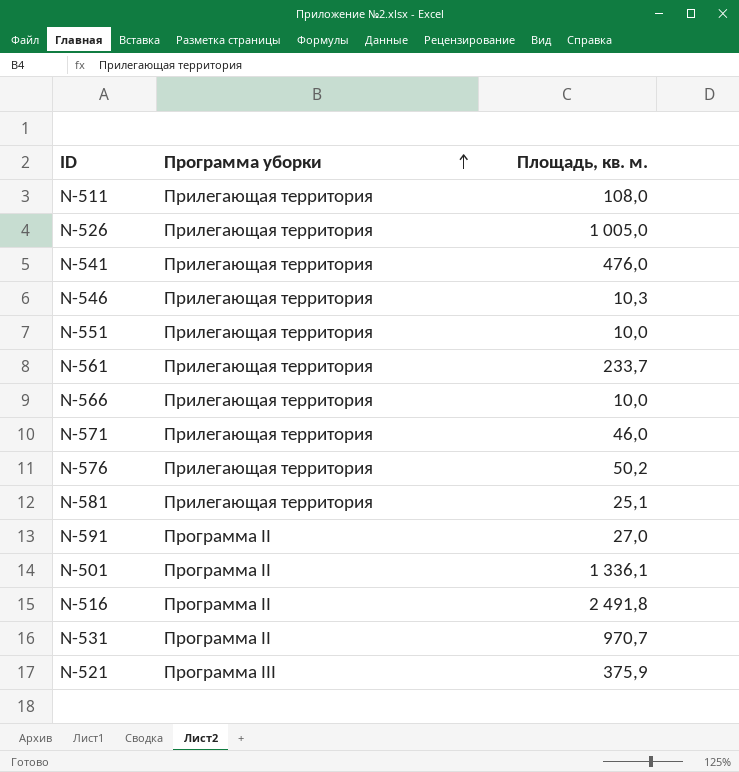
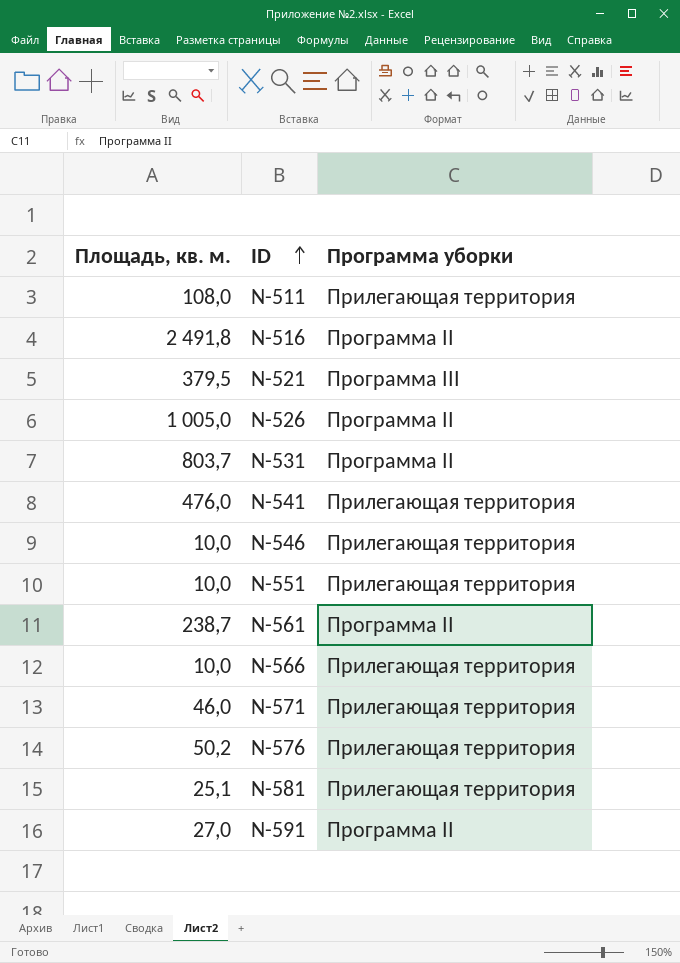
row order: Программа уборки ascending -> ID ascending
column Площадь, кв. м. | position: 3 -> 1
row N-501: Программа II | 1 336,1 -> none
N-521 | Площадь, кв. м.: 375,9 -> 379,5
N-526 | Программа уборки: Прилегающая территория -> Программа II
N-531 | Площадь, кв. м.: 970,7 -> 803,7
N-546 | Площадь, кв. м.: 10,3 -> 10,0
N-561 | Площадь, кв. м.: 233,7 -> 238,7
N-561 | Программа уборки: Прилегающая территория -> Программа II

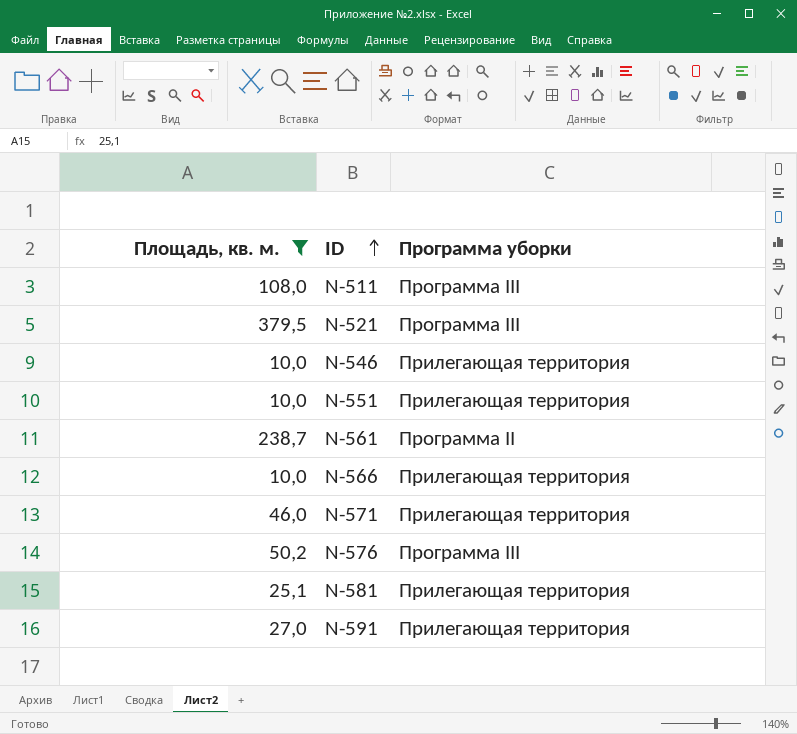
filter: none -> Площадь, кв. м. <= 379,5
N-511 | Программа уборки: Прилегающая территория -> Программа III
N-576 | Программа уборки: Прилегающая территория -> Программа III
N-591 | Программа уборки: Программа II -> Прилегающая территория

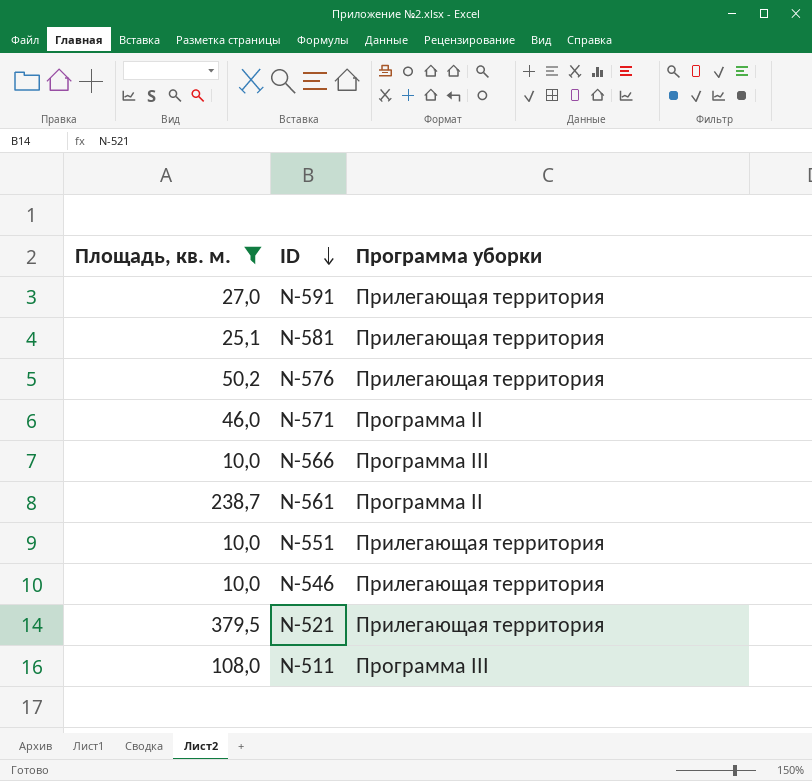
row order: ID ascending -> ID descending
N-576 | Программа уборки: Программа III -> Прилегающая территория
N-571 | Программа уборки: Прилегающая территория -> Программа II
N-566 | Программа уборки: Прилегающая территория -> Программа III
N-521 | Программа уборки: Программа III -> Прилегающая территория

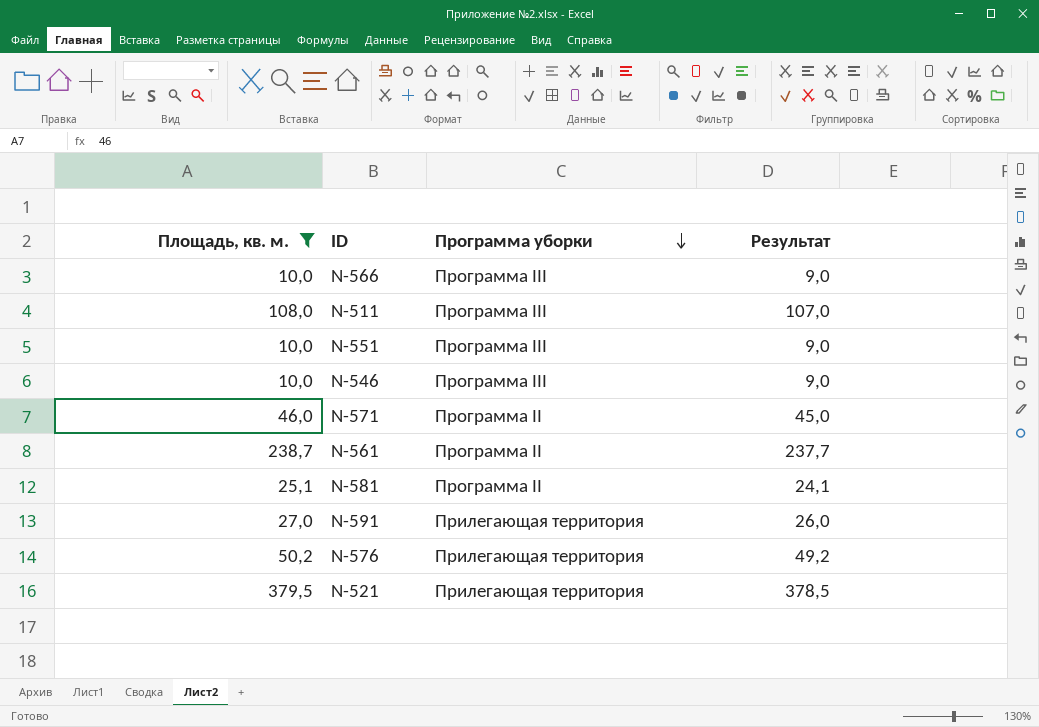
row order: ID descending -> Программа уборки descending
column Результат | formula: none -> [Площадь, кв. м.] - 1
N-551 | Программа уборки: Прилегающая территория -> Программа III
N-546 | Программа уборки: Прилегающая территория -> Программа III
N-581 | Программа уборки: Прилегающая территория -> Программа II

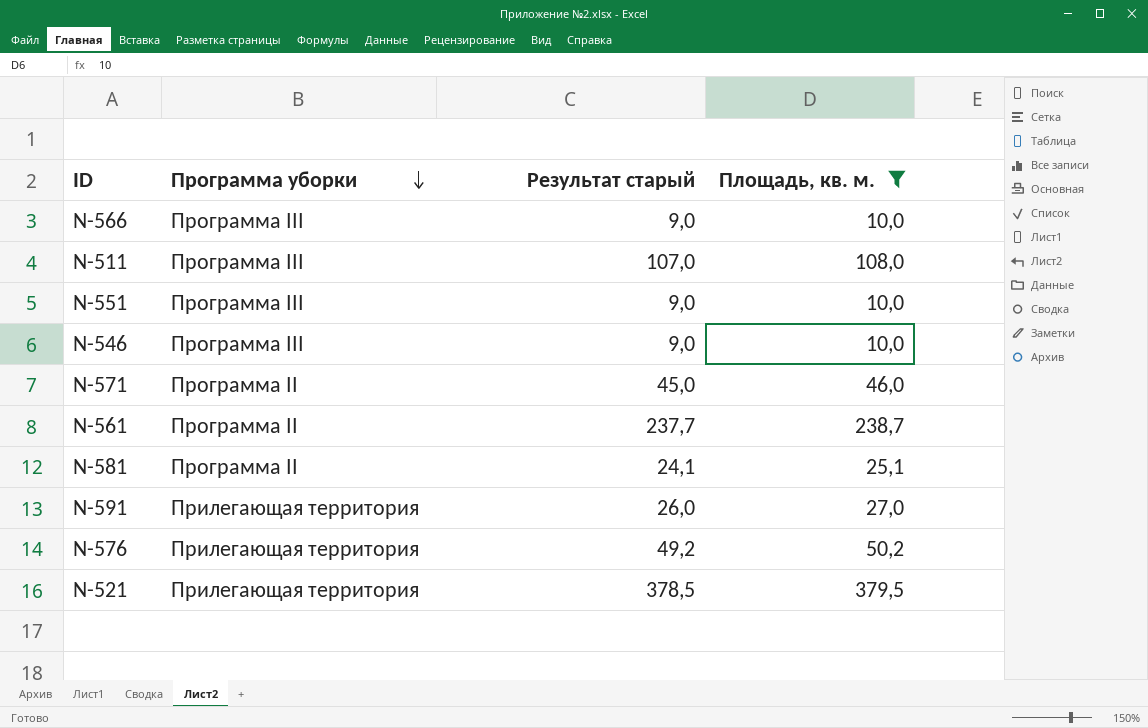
column name: Результат -> Результат старый
column Площадь, кв. м. | position: 1 -> 4

